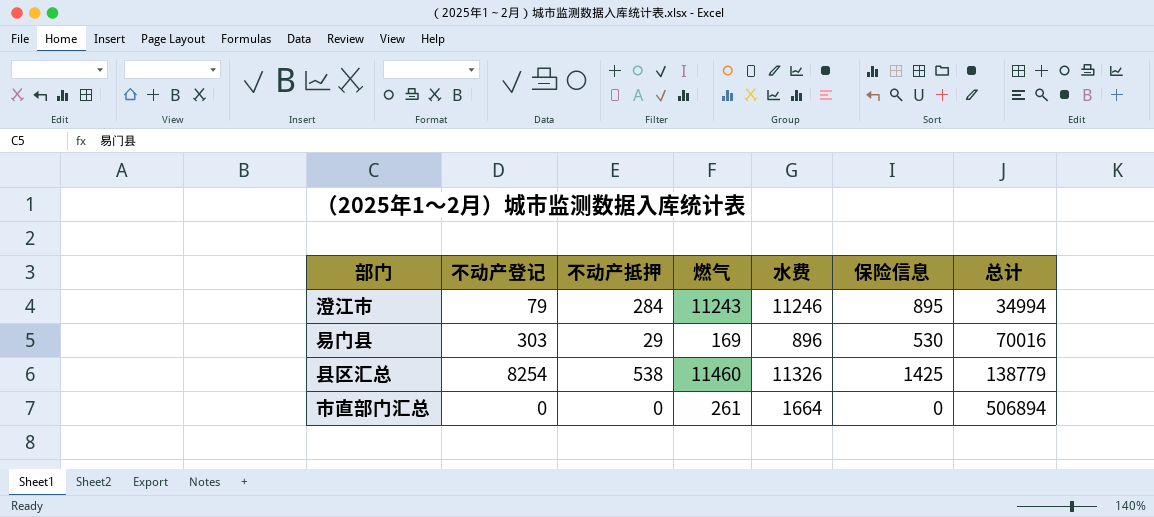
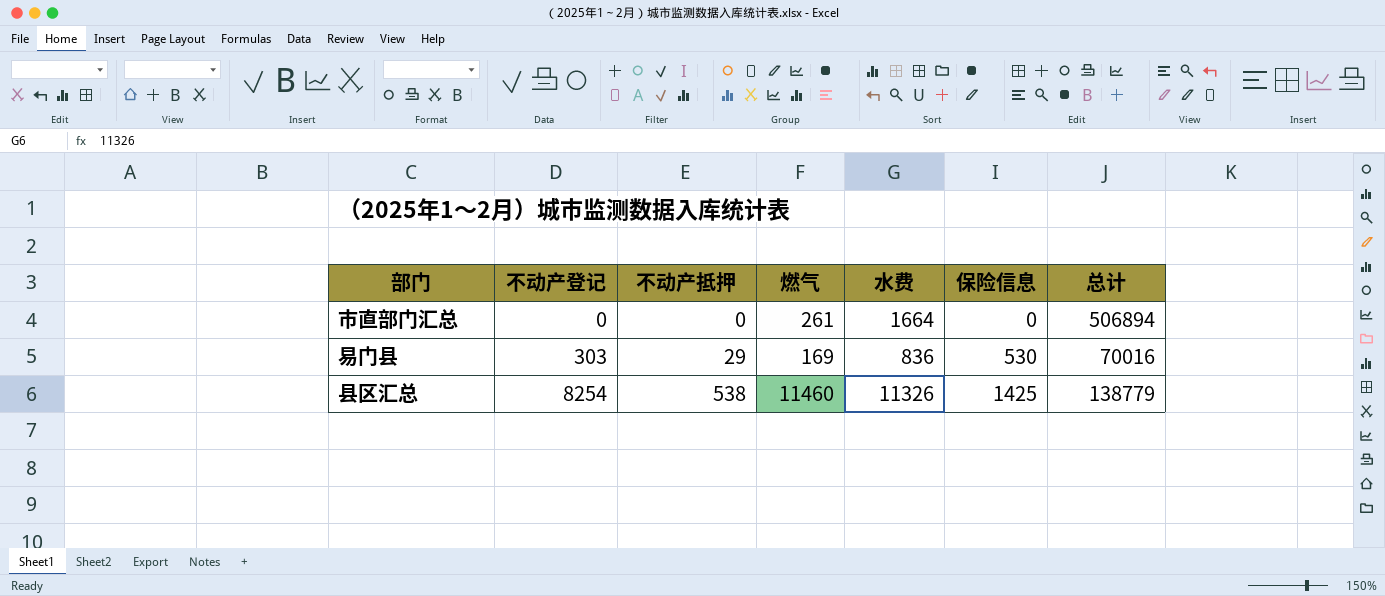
row order: 总计 ascending -> 不动产登记 ascending
row 澄江市: 79 | 284 | 11243 | 11246 | 895 | 34994 -> none
易门县 | 水费: 896 -> 836

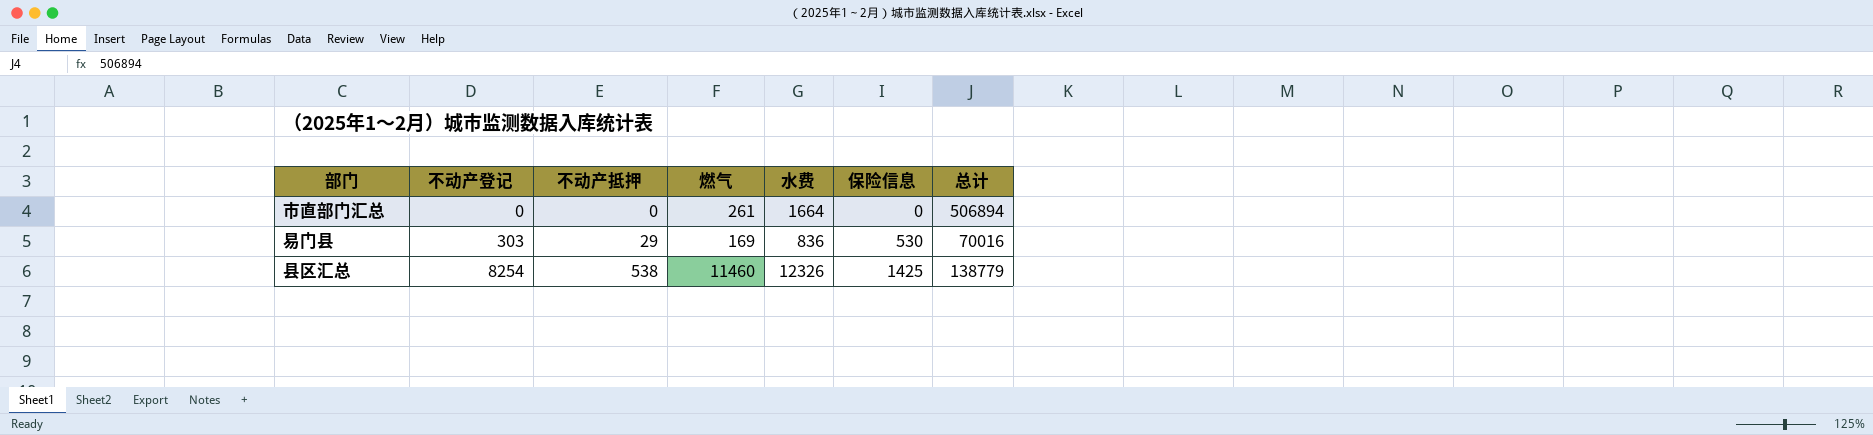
县区汇总 | 水费: 11326 -> 12326

